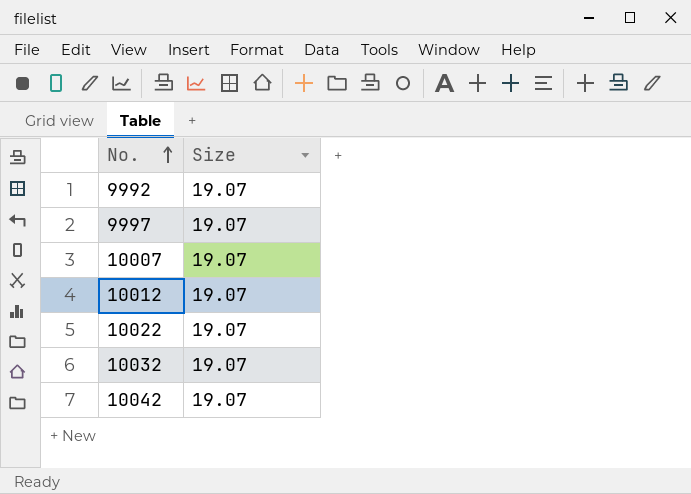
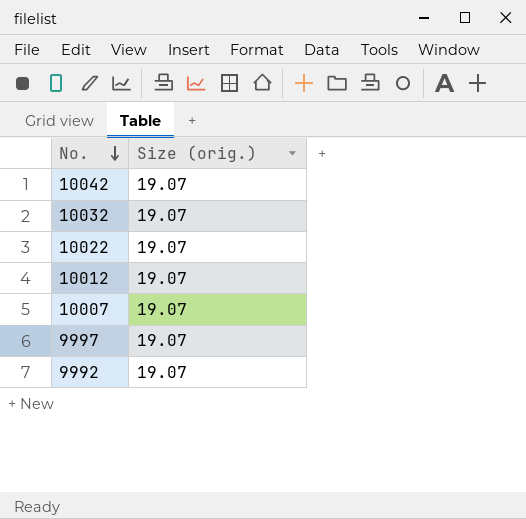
row order: No. ascending -> No. descending
column name: Size -> Size (orig.)

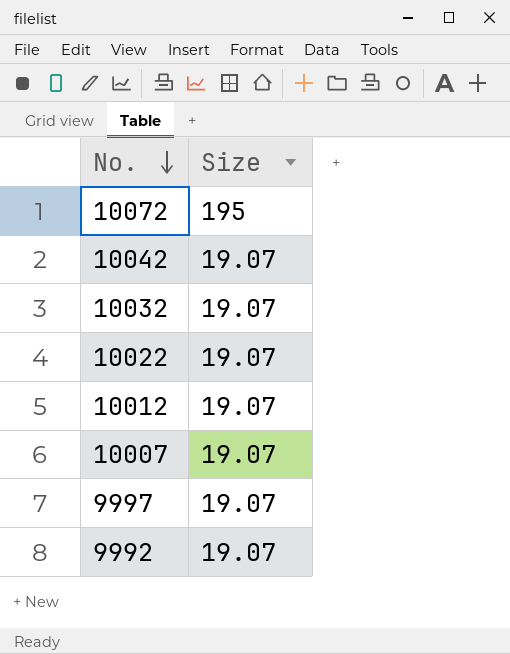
column name: Size (orig.) -> Size
row 10072: none -> 195

